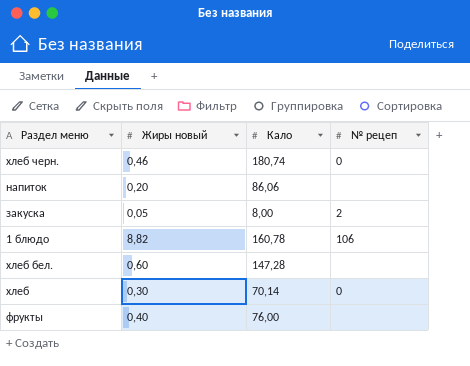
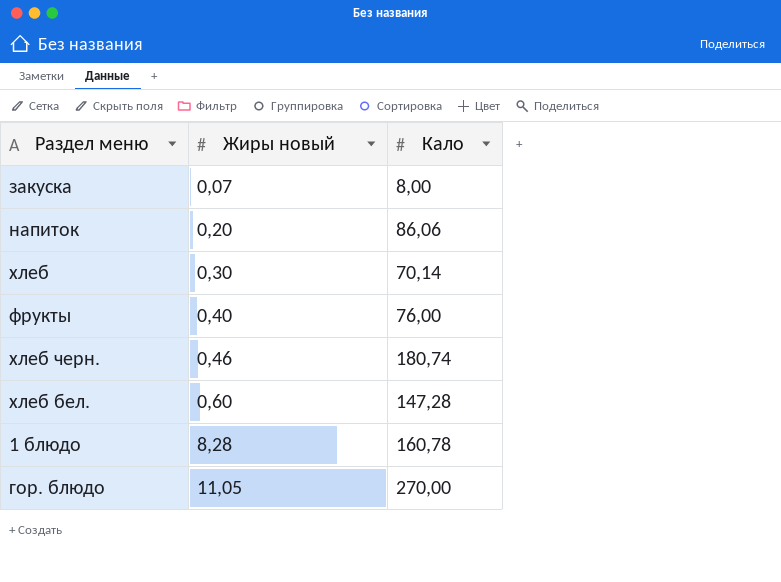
row order: none -> Жиры новый ascending
column № рецеп | position: 4 -> none
закуска | Жиры новый: 0,05 -> 0,07
1 блюдо | Жиры новый: 8,82 -> 8,28
row гор. блюдо: none -> 11,05 | 270,00

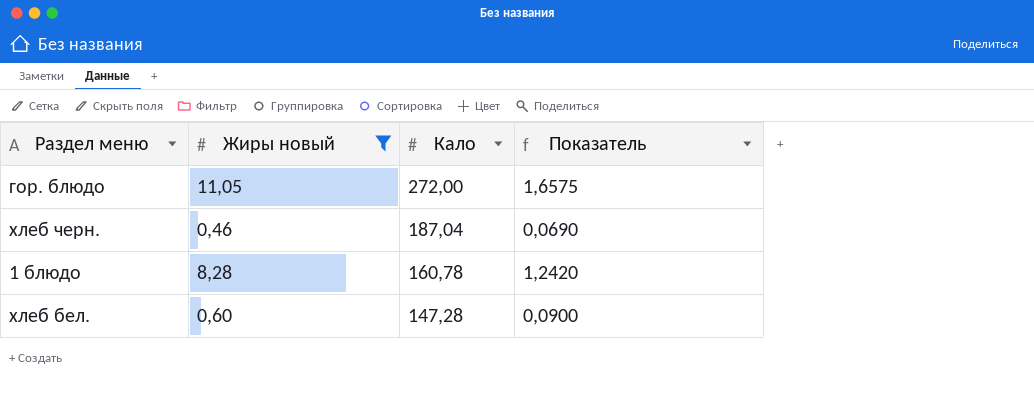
filter: none -> Жиры новый >= 0,46
row order: Жиры новый ascending -> Кало descending
column Показатель | formula: none -> [Жиры новый] * 0,15
гор. блюдо | Кало: 270,00 -> 272,00
хлеб черн. | Кало: 180,74 -> 187,04

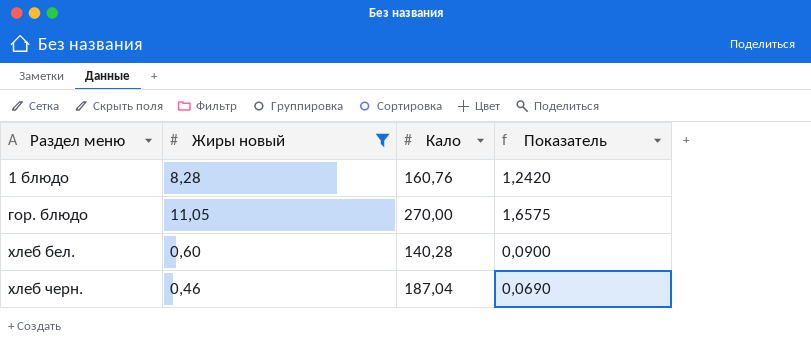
row order: Кало descending -> Раздел меню ascending
1 блюдо | Кало: 160,78 -> 160,76
гор. блюдо | Кало: 272,00 -> 270,00
хлеб бел. | Кало: 147,28 -> 140,28

